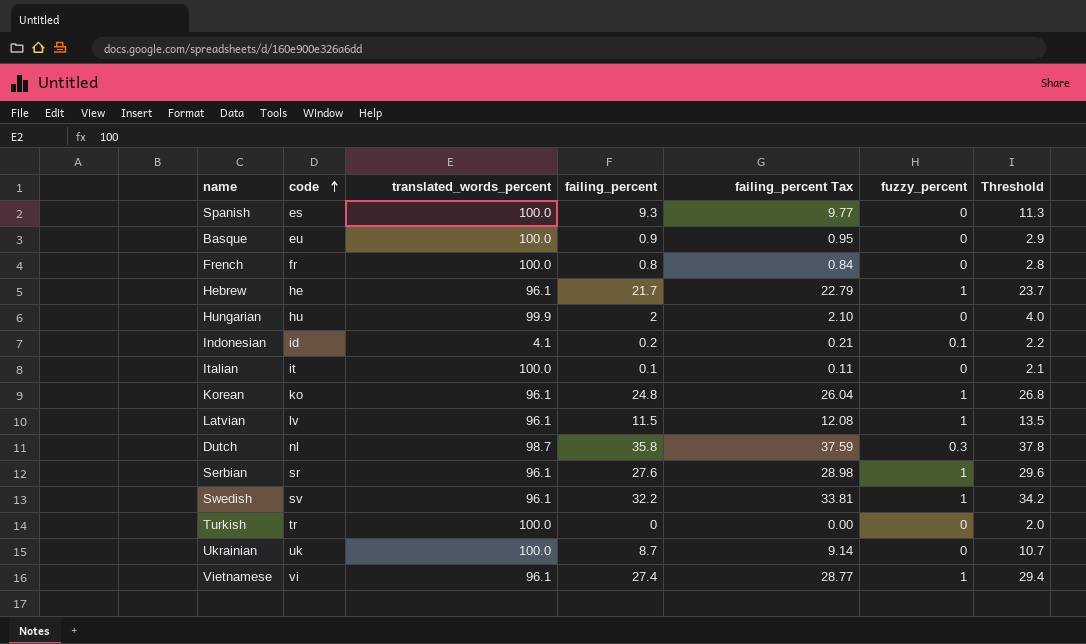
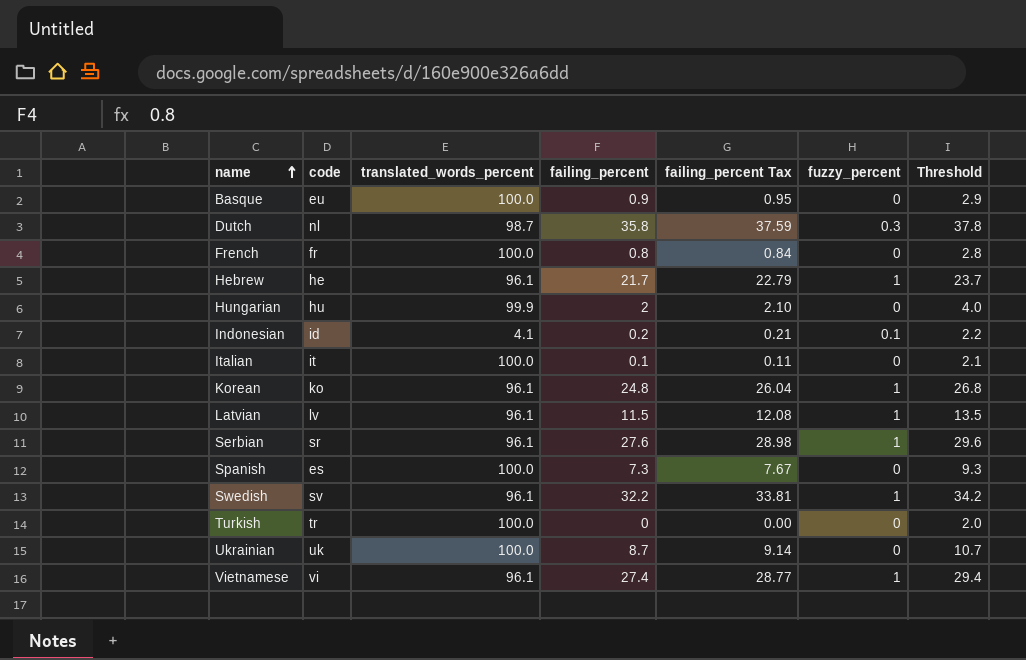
row order: code ascending -> name ascending
Spanish | failing_percent: 9.3 -> 7.3
Spanish | failing_percent Tax: 9.77 -> 7.67
Spanish | Threshold: 11.3 -> 9.3

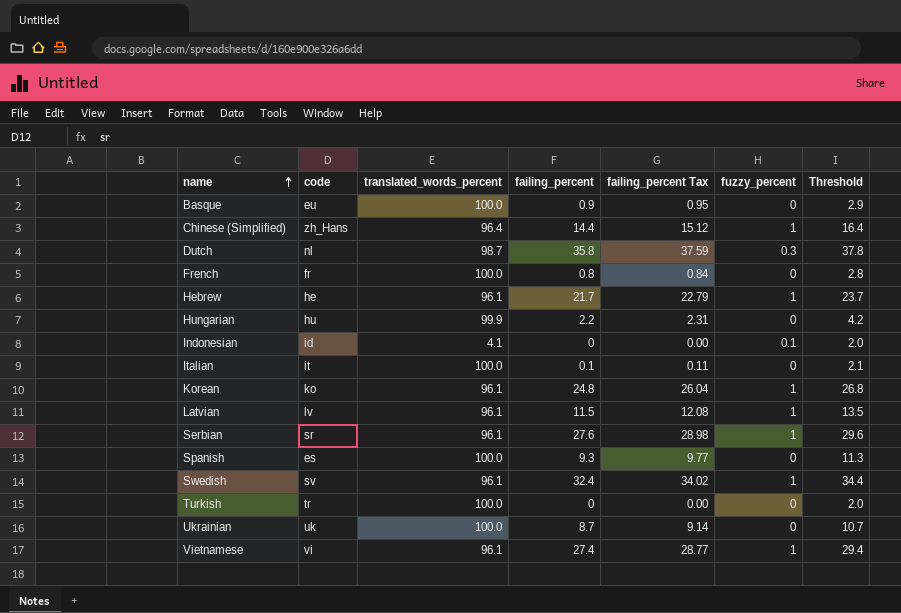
row Chinese (Simplified): none -> zh_Hans | 96.4 | 14.4 | 15.12 | 1 | 16.4
Hungarian | failing_percent: 2 -> 2.2
Hungarian | failing_percent Tax: 2.10 -> 2.31
Hungarian | Threshold: 4.0 -> 4.2
Indonesian | failing_percent: 0.2 -> 0
Indonesian | failing_percent Tax: 0.21 -> 0.00
Indonesian | Threshold: 2.2 -> 2.0
Spanish | failing_percent: 7.3 -> 9.3
Spanish | failing_percent Tax: 7.67 -> 9.77
Spanish | Threshold: 9.3 -> 11.3
Swedish | failing_percent: 32.2 -> 32.4
Swedish | failing_percent Tax: 33.81 -> 34.02
Swedish | Threshold: 34.2 -> 34.4

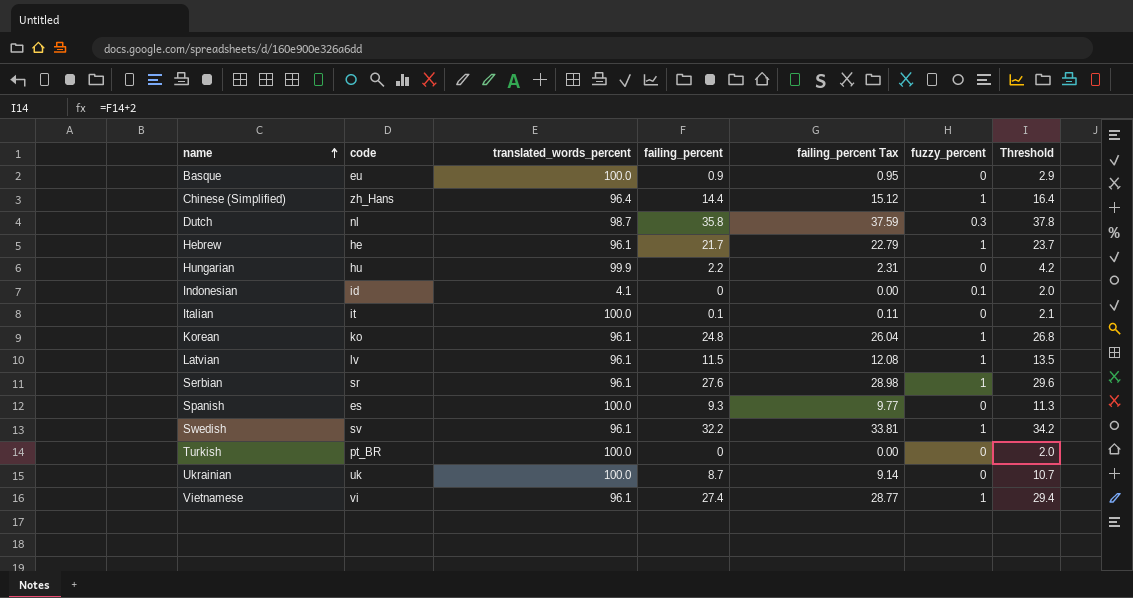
row French: fr | 100.0 | 0.8 | 0.84 | 0 | 2.8 -> none
Swedish | failing_percent: 32.4 -> 32.2
Swedish | failing_percent Tax: 34.02 -> 33.81
Swedish | Threshold: 34.4 -> 34.2
Turkish | code: tr -> pt_BR

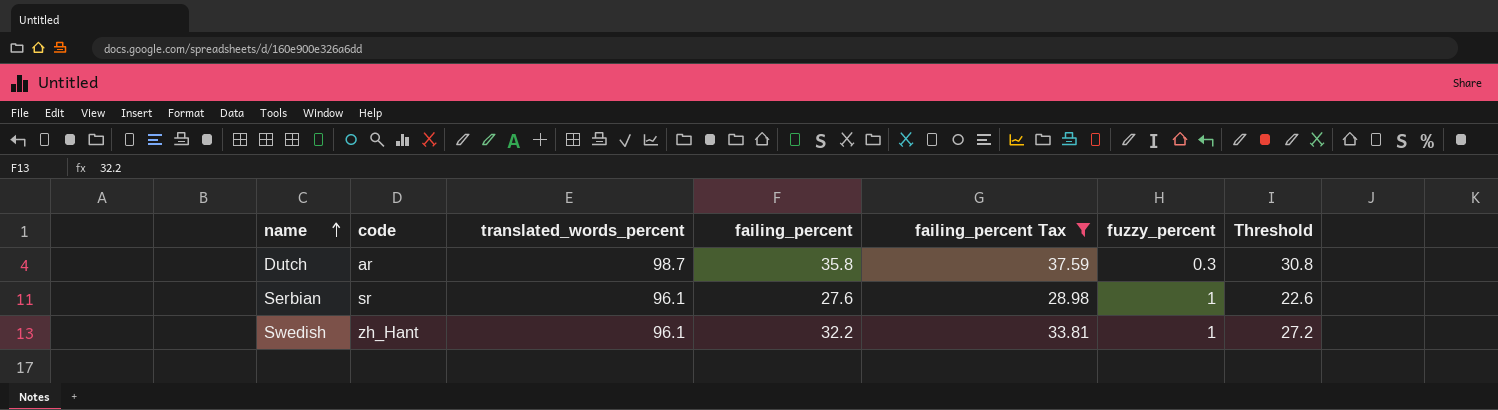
filter: none -> failing_percent Tax >= 28.98
column Threshold | formula: [failing_percent] + 2 -> [failing_percent] - 5
Dutch | code: nl -> ar
Swedish | code: sv -> zh_Hant

